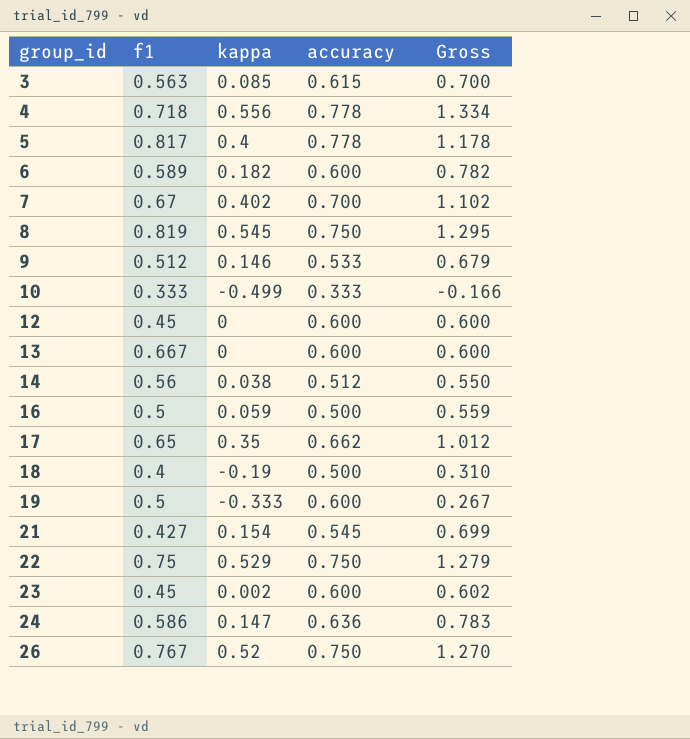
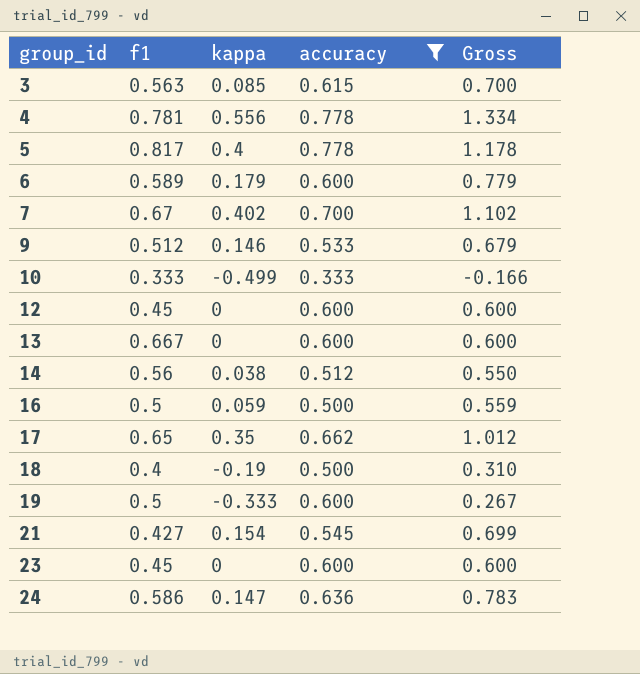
filter: none -> accuracy != 0.750
4 | f1: 0.718 -> 0.781
6 | kappa: 0.182 -> 0.179
6 | Gross: 0.782 -> 0.779
23 | kappa: 0.002 -> 0
23 | Gross: 0.602 -> 0.600

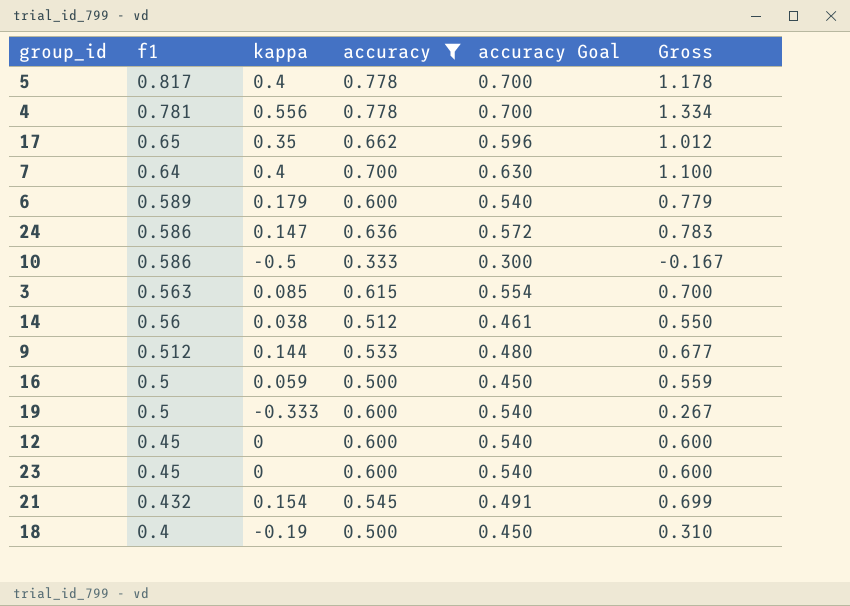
row order: group_id ascending -> f1 descending
column accuracy Goal | formula: none -> [accuracy] * 0.9
row 13: 0.667 | 0 | 0.600 | 0.600 -> none
7 | f1: 0.67 -> 0.64
7 | kappa: 0.402 -> 0.4
7 | Gross: 1.102 -> 1.100
10 | f1: 0.333 -> 0.586
10 | kappa: -0.499 -> -0.5
10 | Gross: -0.166 -> -0.167
9 | kappa: 0.146 -> 0.144
9 | Gross: 0.679 -> 0.677
21 | f1: 0.427 -> 0.432

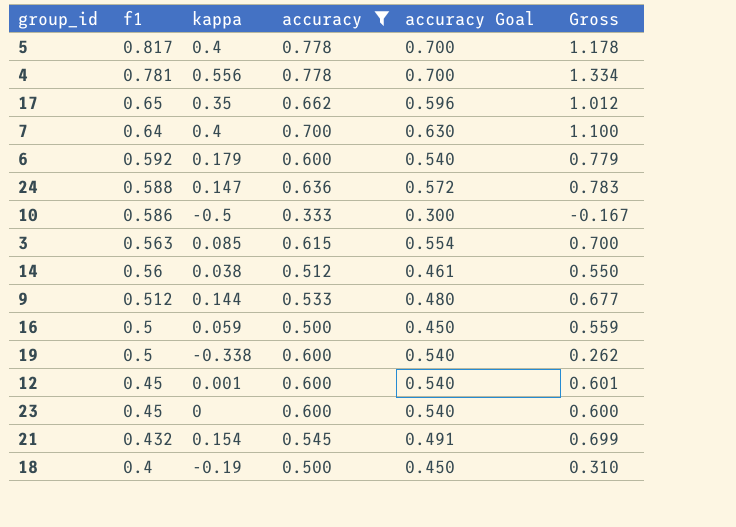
6 | f1: 0.589 -> 0.592
24 | f1: 0.586 -> 0.588
19 | kappa: -0.333 -> -0.338
19 | Gross: 0.267 -> 0.262
12 | kappa: 0 -> 0.001
12 | Gross: 0.600 -> 0.601

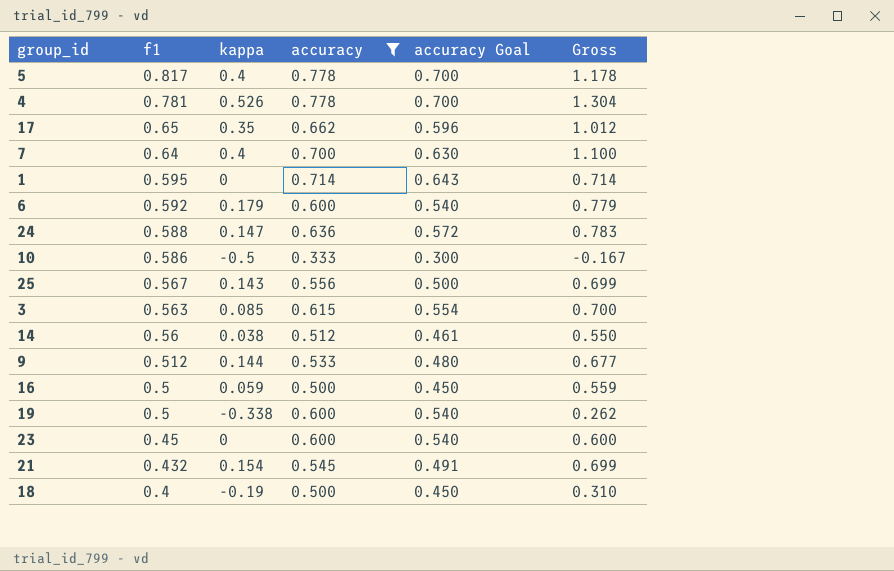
row 12: 0.45 | 0.001 | 0.600 | 0.540 | 0.601 -> none
4 | kappa: 0.556 -> 0.526
4 | Gross: 1.334 -> 1.304
row 1: none -> 0.595 | 0 | 0.714 | 0.643 | 0.714
row 25: none -> 0.567 | 0.143 | 0.556 | 0.500 | 0.699

